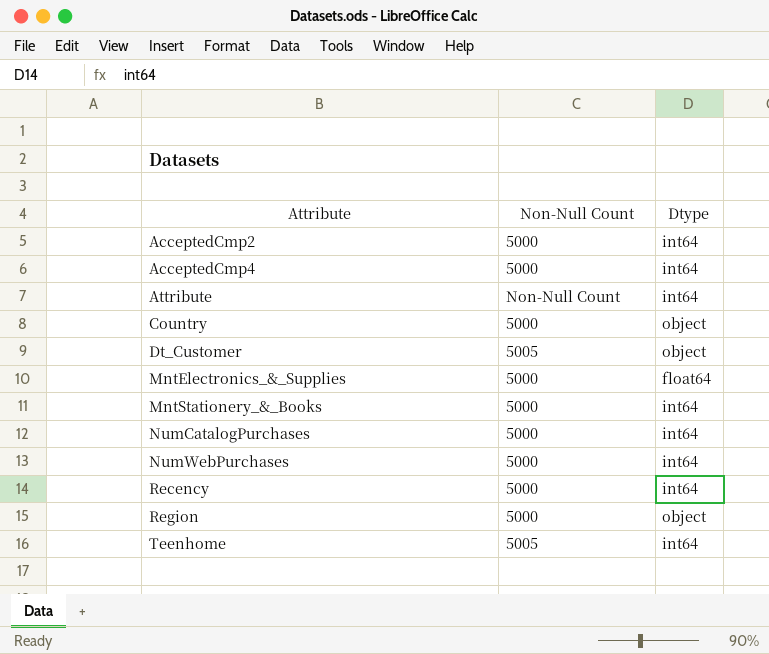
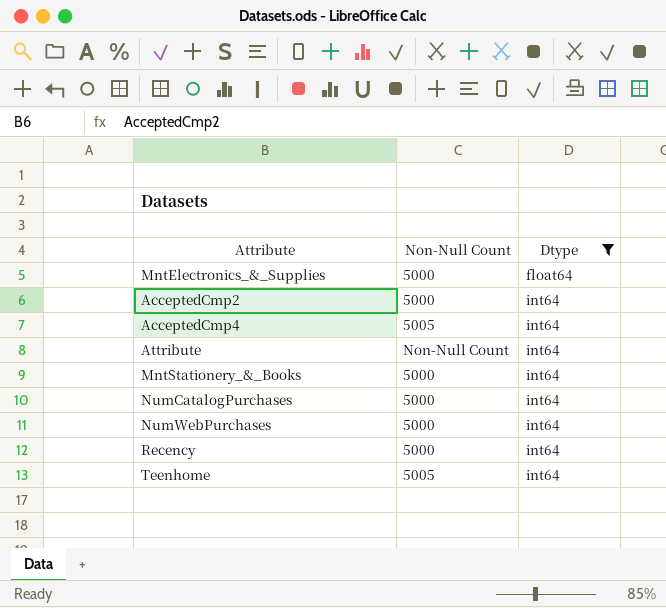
filter: none -> Dtype != object
row order: Attribute ascending -> Dtype ascending
AcceptedCmp4 | Non-Null Count: 5000 -> 5005

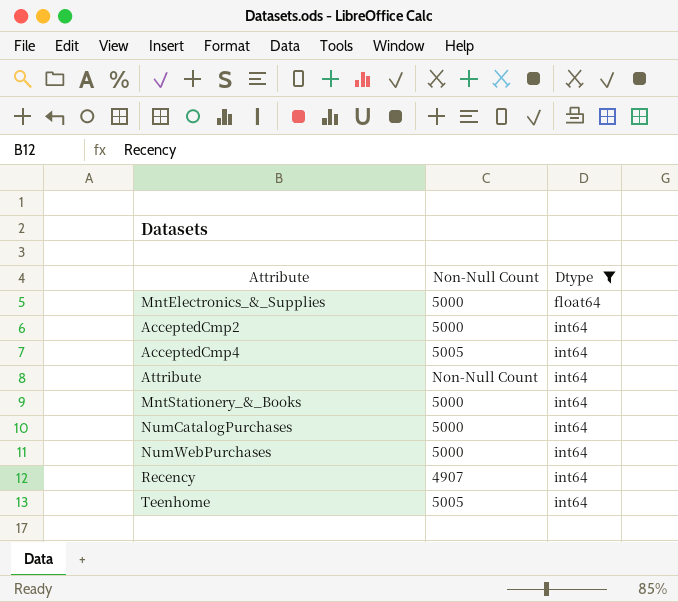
Recency | Non-Null Count: 5000 -> 4907

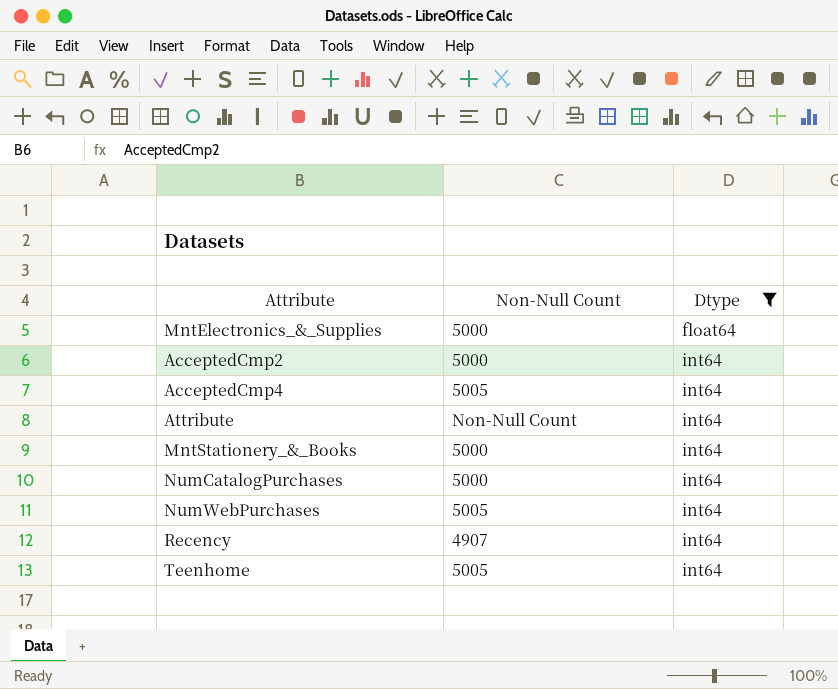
NumWebPurchases | Non-Null Count: 5000 -> 5005

